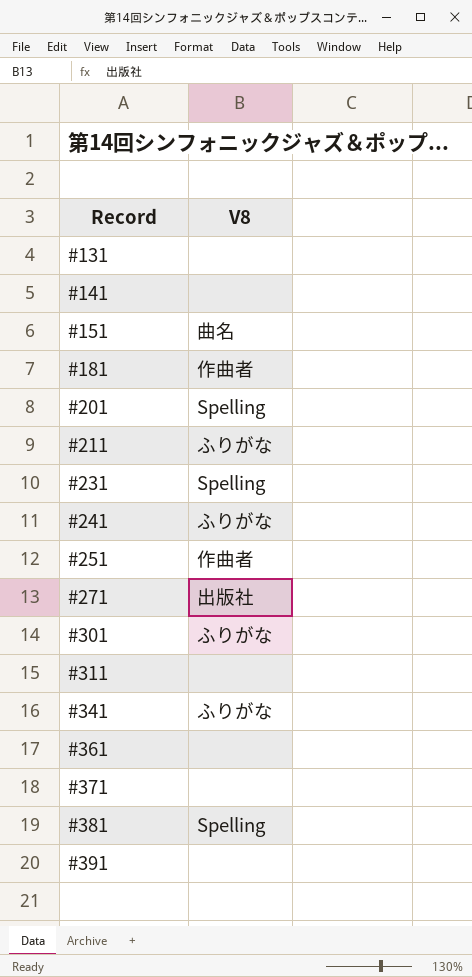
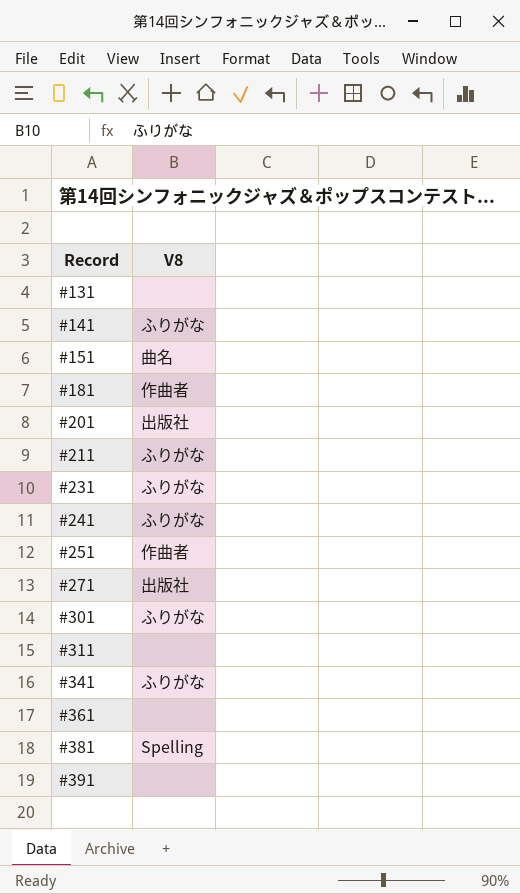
row #371: none -> none
#141 | V8: none -> ふりがな
#201 | V8: Spelling -> 出版社
#231 | V8: Spelling -> ふりがな

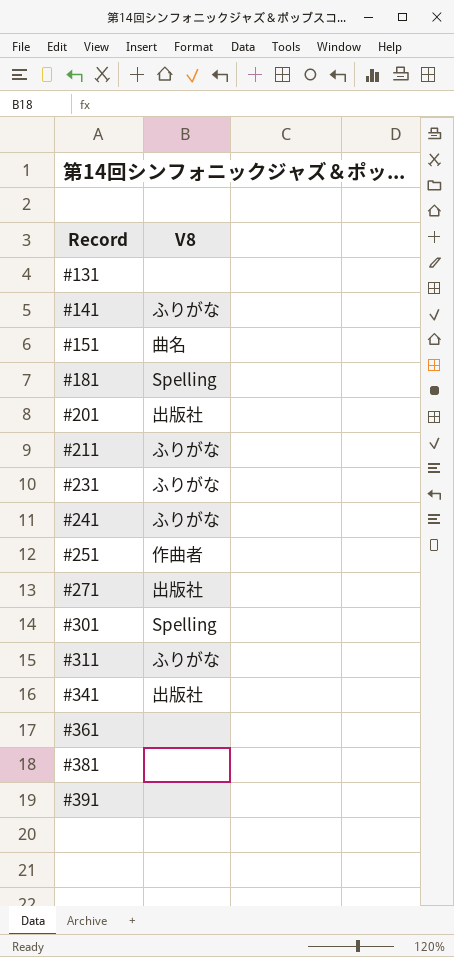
#181 | V8: 作曲者 -> Spelling
#301 | V8: ふりがな -> Spelling
#311 | V8: none -> ふりがな
#341 | V8: ふりがな -> 出版社
#381 | V8: Spelling -> none

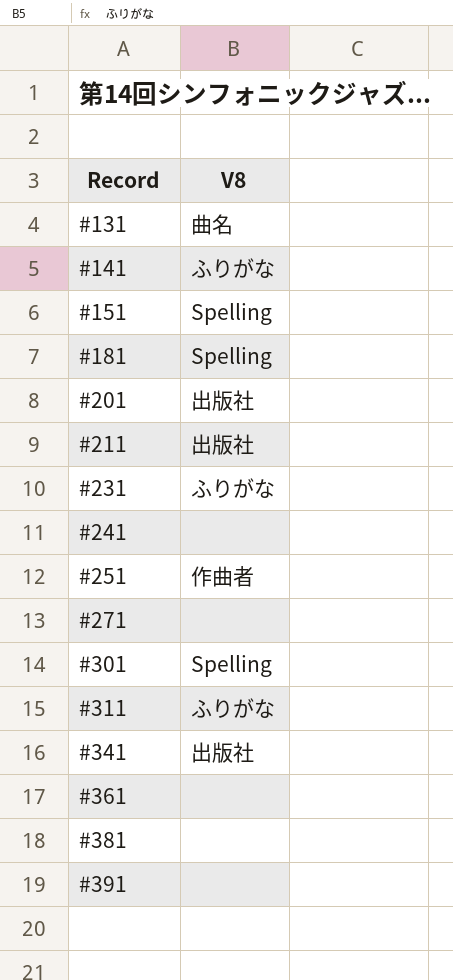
#131 | V8: none -> 曲名
#151 | V8: 曲名 -> Spelling
#211 | V8: ふりがな -> 出版社
#241 | V8: ふりがな -> none
#271 | V8: 出版社 -> none

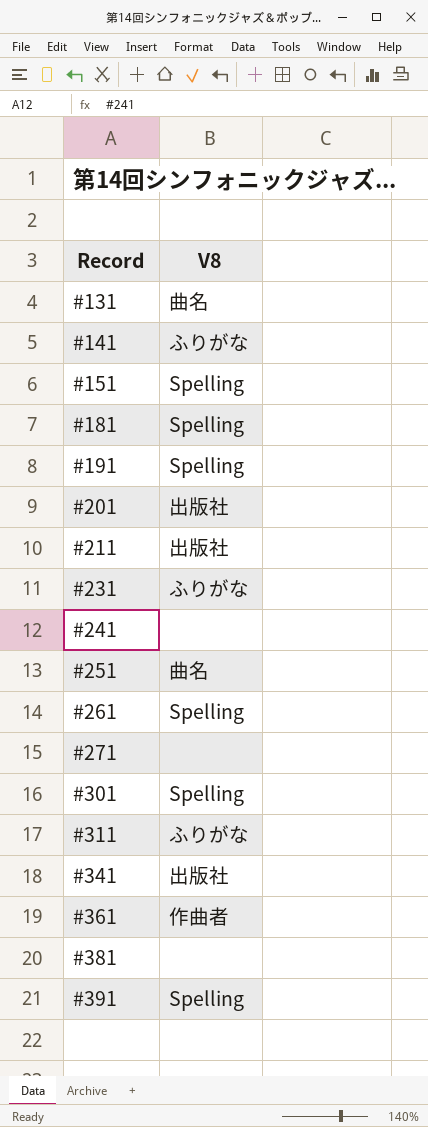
row #191: none -> Spelling
#251 | V8: 作曲者 -> 曲名
row #261: none -> Spelling
#361 | V8: none -> 作曲者
#391 | V8: none -> Spelling

